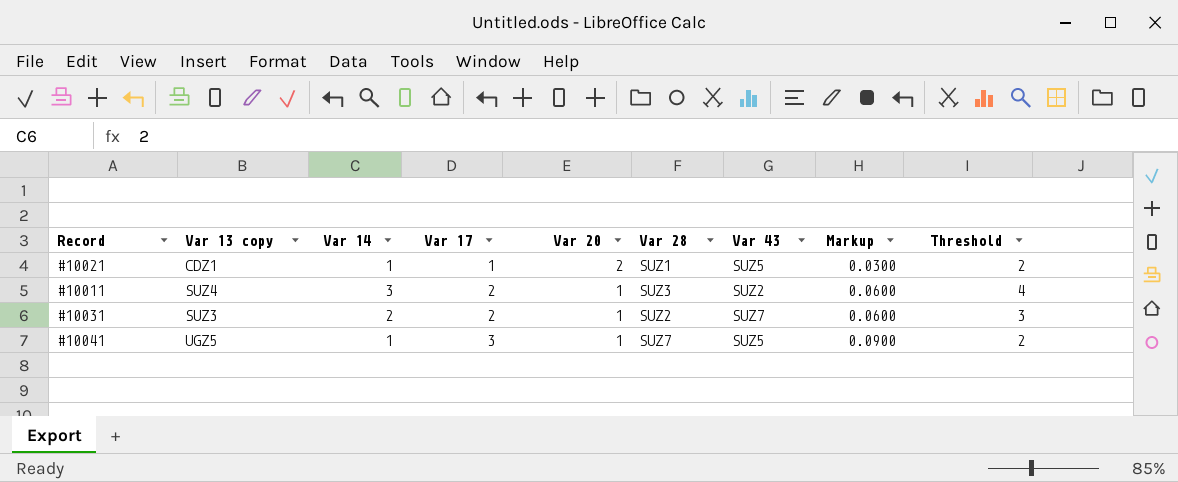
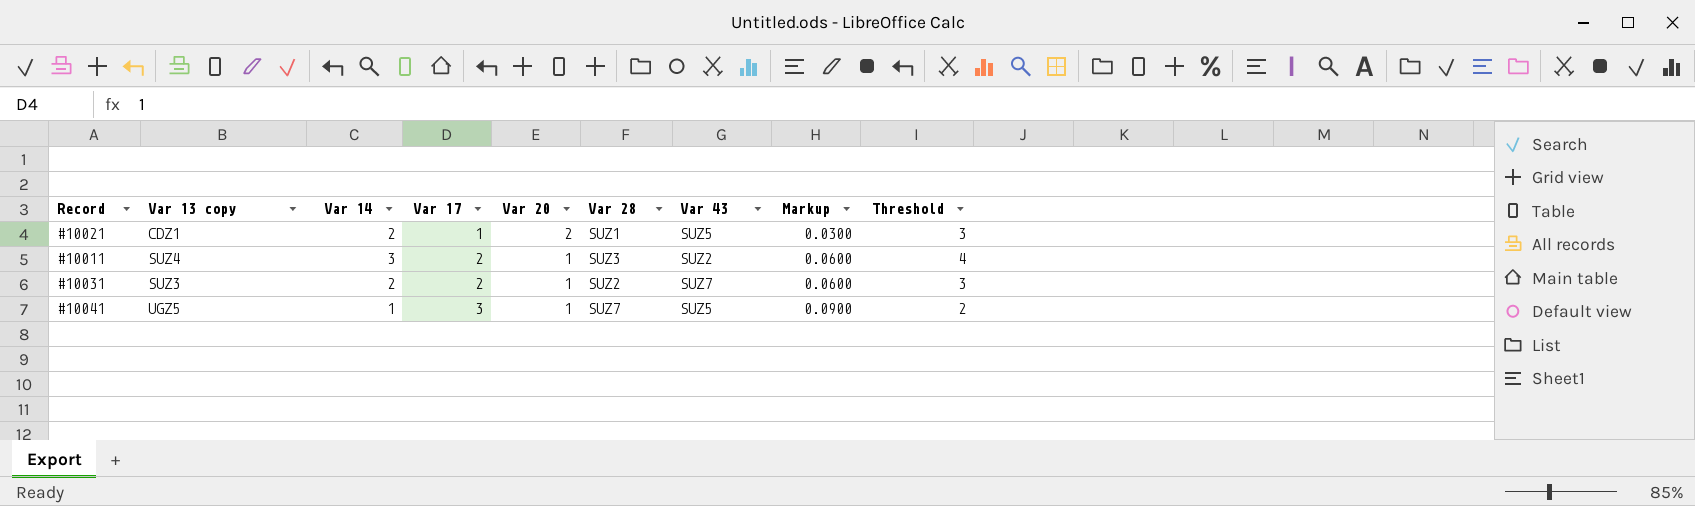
#10021 | Var 14: 1 -> 2
#10021 | Threshold: 2 -> 3

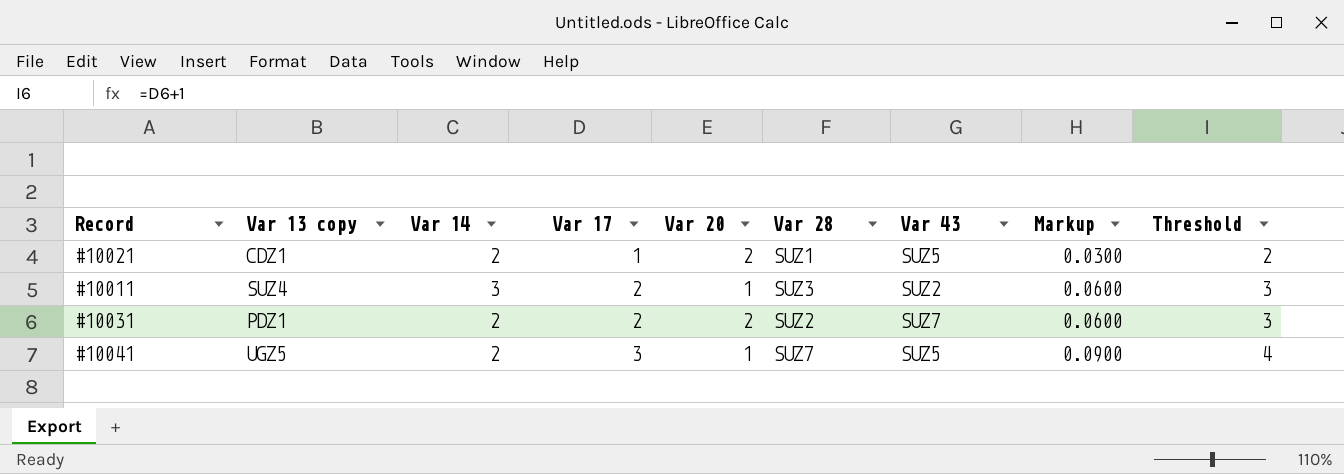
column Threshold | formula: [Var 14] + 1 -> [Var 17] + 1
#10031 | Var 13 copy: SUZ3 -> PDZ1
#10031 | Var 20: 1 -> 2
#10041 | Var 14: 1 -> 2

